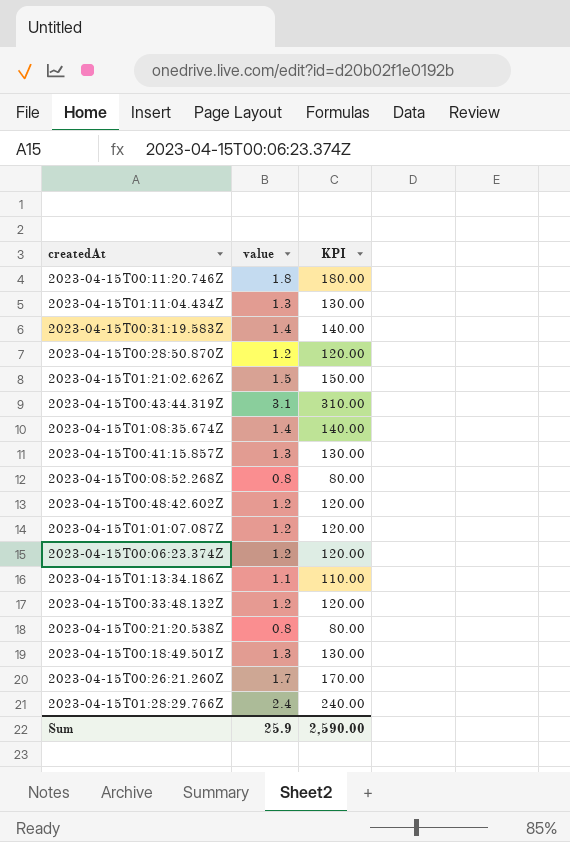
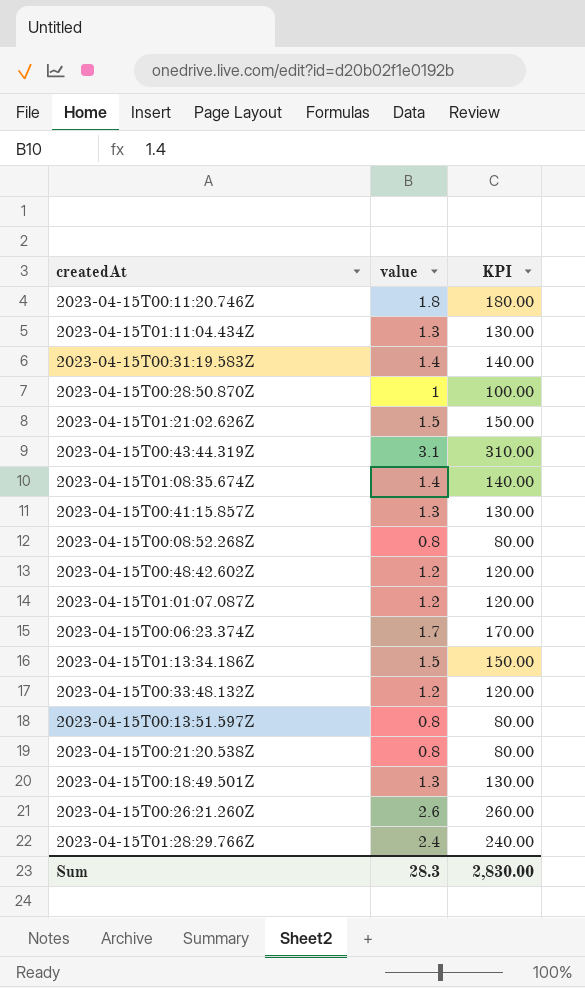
2023-04-15T00:28:50.870Z | value: 1.2 -> 1
2023-04-15T00:28:50.870Z | KPI: 120.00 -> 100.00
2023-04-15T00:06:23.374Z | value: 1.2 -> 1.7
2023-04-15T00:06:23.374Z | KPI: 120.00 -> 170.00
2023-04-15T01:13:34.186Z | value: 1.1 -> 1.5
2023-04-15T01:13:34.186Z | KPI: 110.00 -> 150.00
row 2023-04-15T00:13:51.597Z: none -> 0.8 | 80.00
2023-04-15T00:26:21.260Z | value: 1.7 -> 2.6
2023-04-15T00:26:21.260Z | KPI: 170.00 -> 260.00
Sum | value: 25.9 -> 28.3
Sum | KPI: 2,590.00 -> 2,830.00

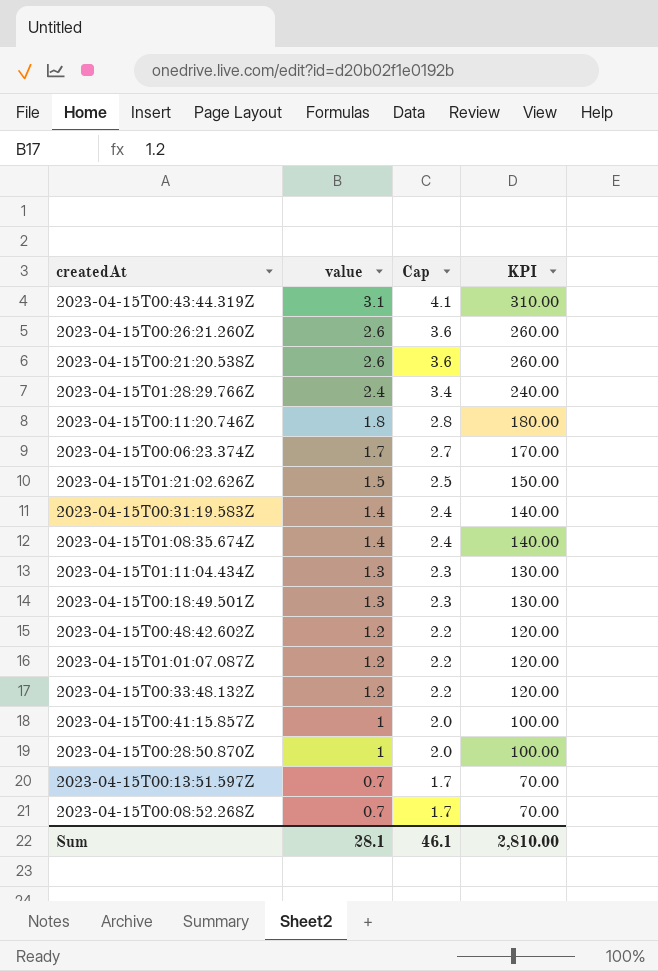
row order: none -> value descending
column Cap | formula: none -> [value] + 1
row 2023-04-15T01:13:34.186Z: 1.5 | 150.00 -> none
2023-04-15T00:21:20.538Z | value: 0.8 -> 2.6
2023-04-15T00:21:20.538Z | KPI: 80.00 -> 260.00
2023-04-15T00:41:15.857Z | value: 1.3 -> 1
2023-04-15T00:41:15.857Z | KPI: 130.00 -> 100.00
2023-04-15T00:13:51.597Z | value: 0.8 -> 0.7
2023-04-15T00:13:51.597Z | KPI: 80.00 -> 70.00
2023-04-15T00:08:52.268Z | value: 0.8 -> 0.7
2023-04-15T00:08:52.268Z | KPI: 80.00 -> 70.00
Sum | value: 28.3 -> 28.1
Sum | KPI: 2,830.00 -> 2,810.00

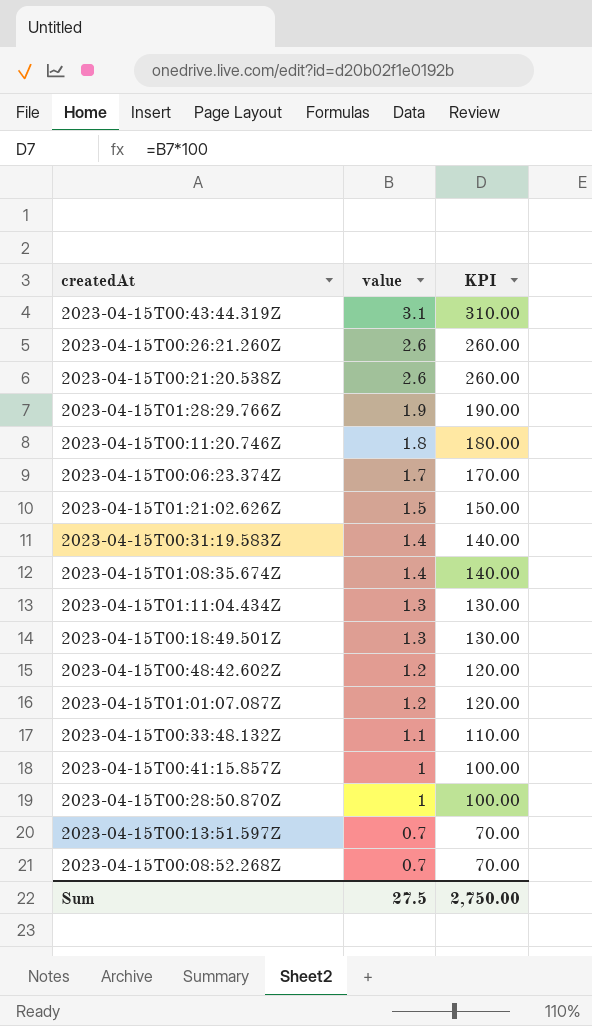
column Cap | formula: [value] + 1 -> none
2023-04-15T01:28:29.766Z | value: 2.4 -> 1.9
2023-04-15T01:28:29.766Z | KPI: 240.00 -> 190.00
2023-04-15T00:33:48.132Z | value: 1.2 -> 1.1
2023-04-15T00:33:48.132Z | KPI: 120.00 -> 110.00
Sum | value: 28.1 -> 27.5
Sum | KPI: 2,810.00 -> 2,750.00

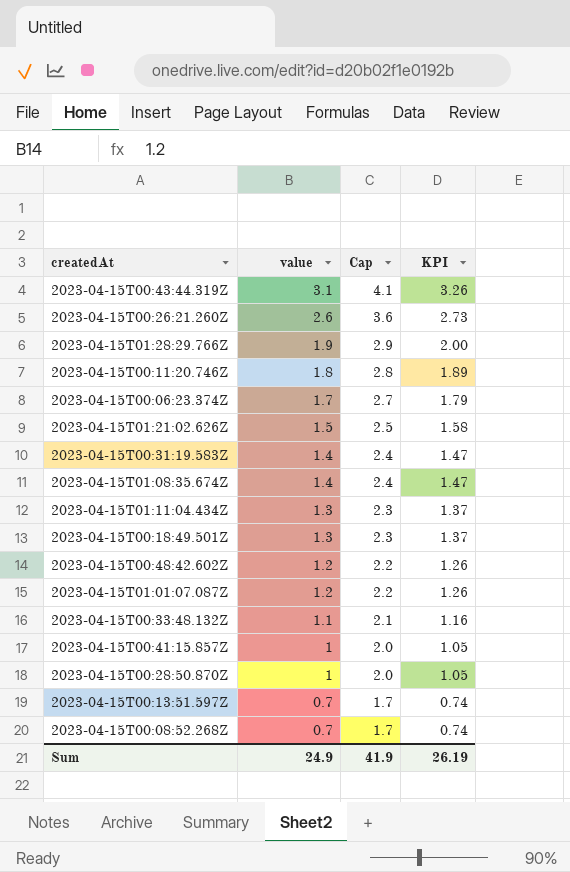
column Cap | formula: none -> [value] + 1
column KPI | formula: [value] * 100 -> [value] * 1.05
row 2023-04-15T00:21:20.538Z: 2.6 | 260.00 -> none
Sum | value: 27.5 -> 24.9
Sum | KPI: 2,750.00 -> 26.19

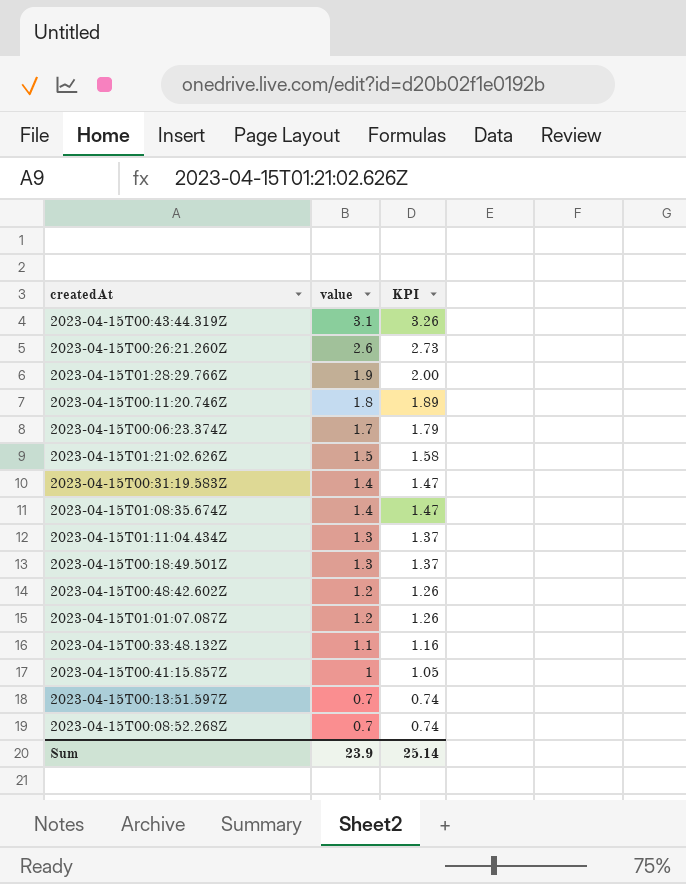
column Cap | formula: [value] + 1 -> none
row 2023-04-15T00:28:50.870Z: 1 | 2.0 | 1.05 -> none
Sum | value: 24.9 -> 23.9
Sum | KPI: 26.19 -> 25.14

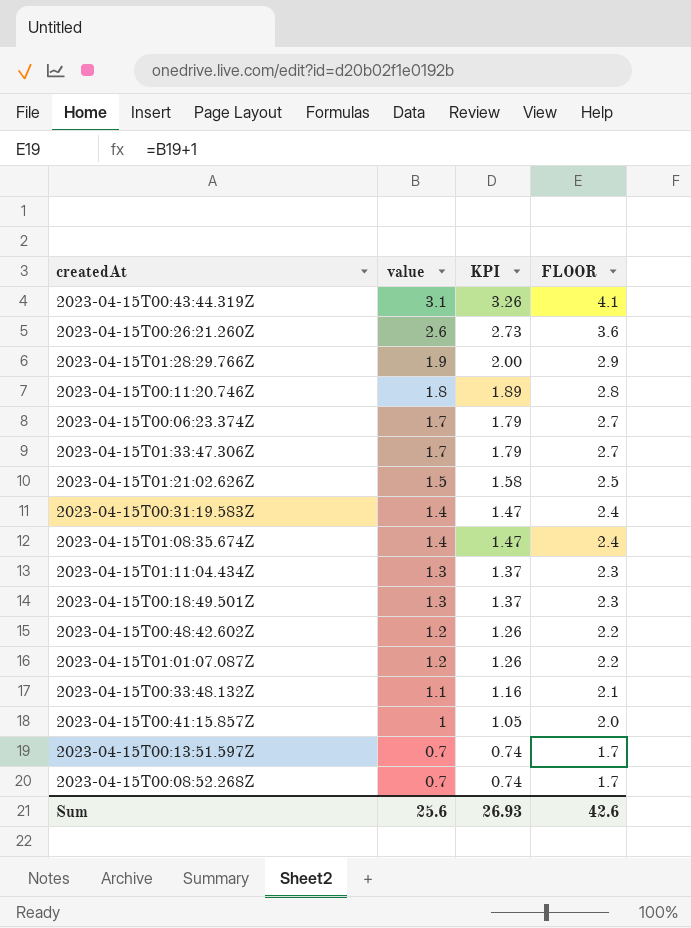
column FLOOR | formula: none -> [value] + 1
row 2023-04-15T01:33:47.306Z: none -> 1.7 | 1.79 | 2.7
Sum | value: 23.9 -> 25.6
Sum | KPI: 25.14 -> 26.93

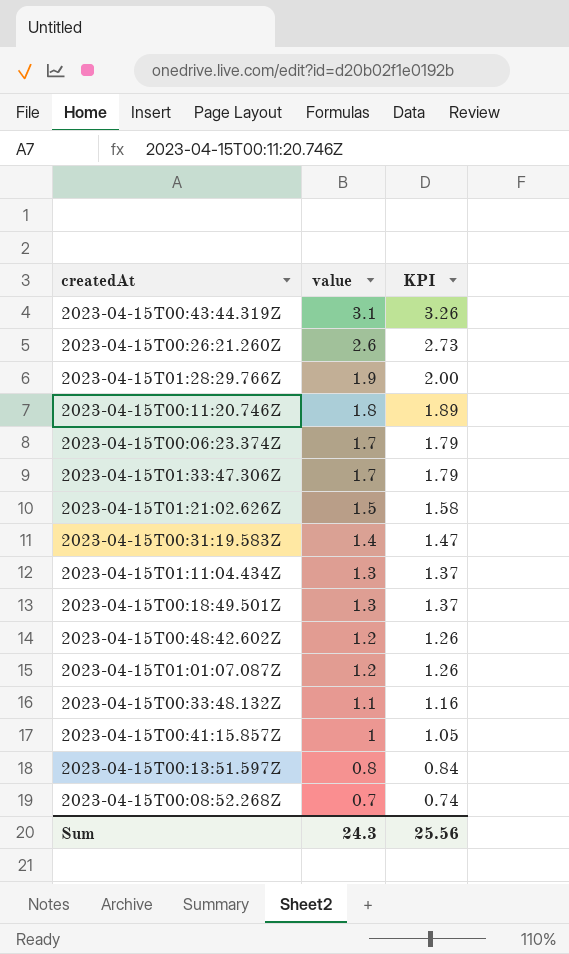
column FLOOR | formula: [value] + 1 -> none
row 2023-04-15T01:08:35.674Z: 1.4 | 1.47 | 2.4 -> none
2023-04-15T00:13:51.597Z | value: 0.7 -> 0.8
2023-04-15T00:13:51.597Z | KPI: 0.74 -> 0.84
Sum | value: 25.6 -> 24.3
Sum | KPI: 26.93 -> 25.56

